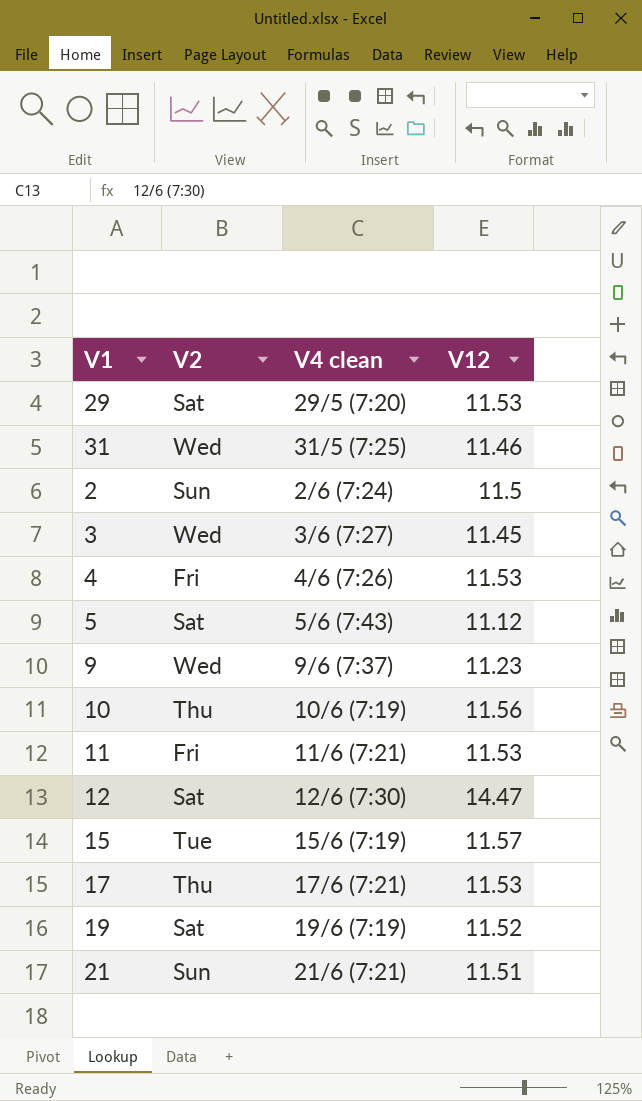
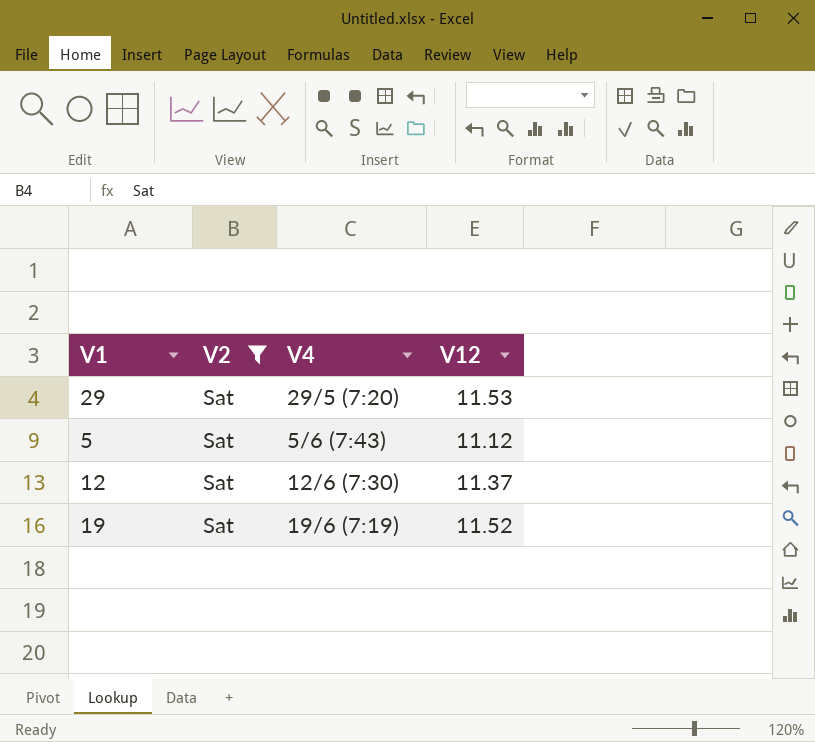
filter: none -> V2 = Sat
column name: V4 clean -> V4
12 | V12: 14.47 -> 11.37

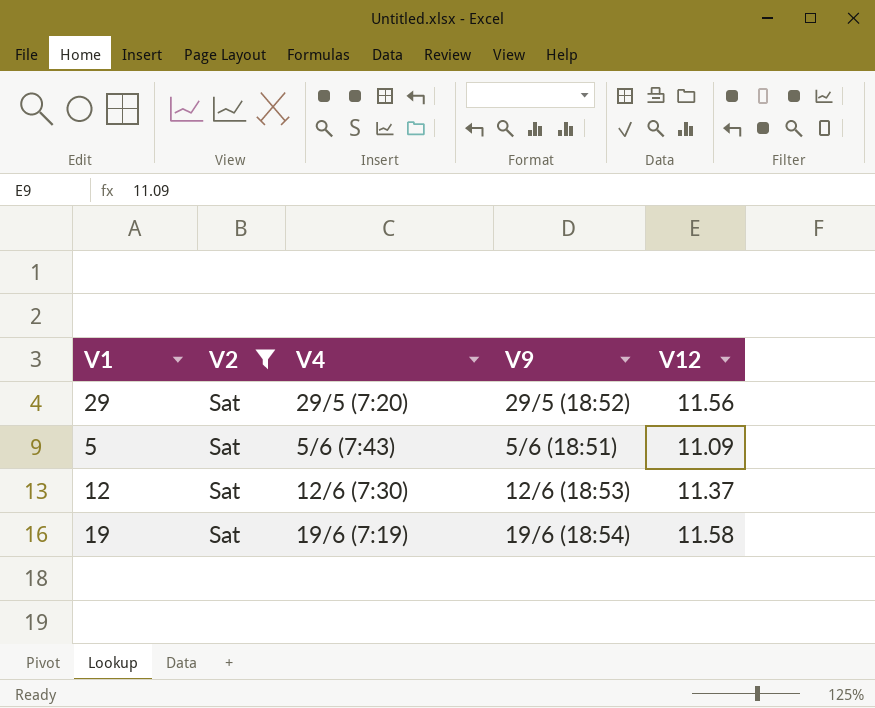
column V9 | position: none -> 4
29 | V12: 11.53 -> 11.56
5 | V12: 11.12 -> 11.09
19 | V12: 11.52 -> 11.58

